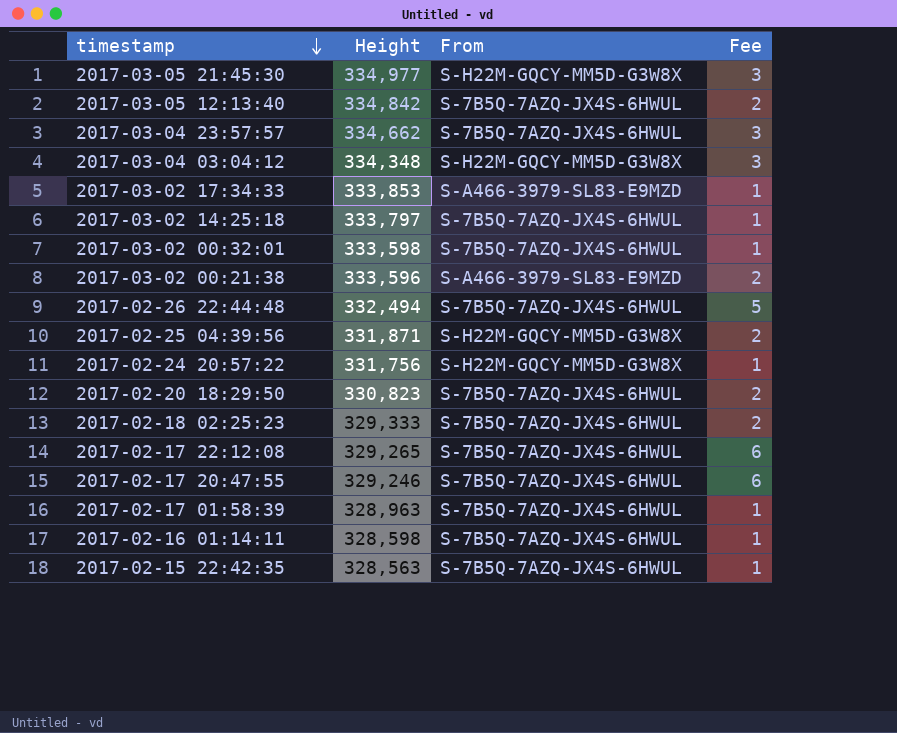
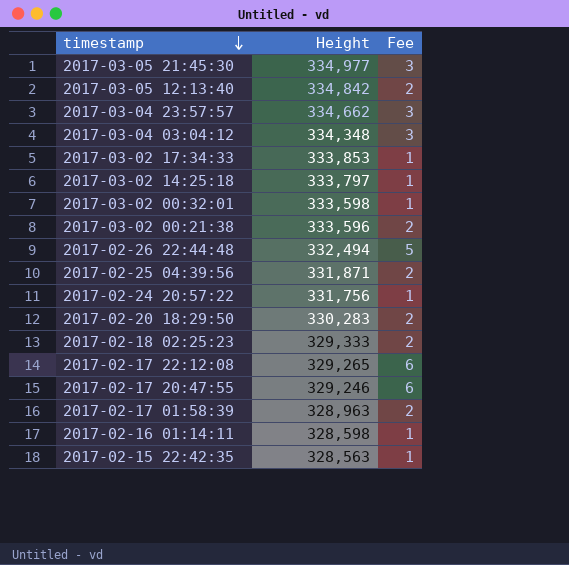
column From | position: 3 -> none
2017-02-20 18:29:50 | Height: 330,823 -> 330,283
2017-02-17 01:58:39 | Fee: 1 -> 2

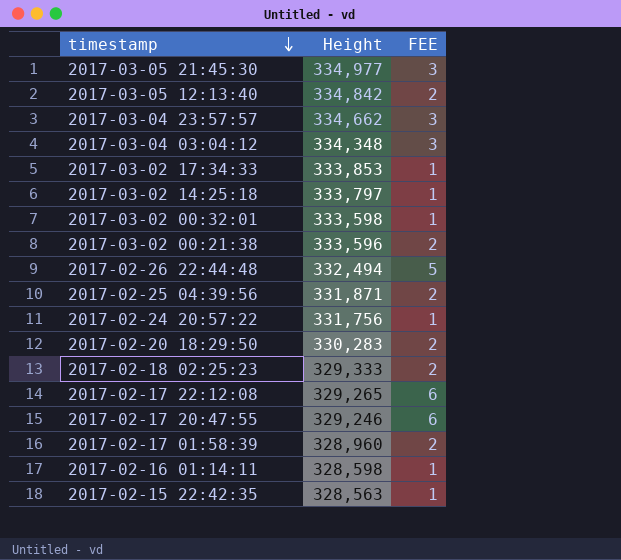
column name: Fee -> FEE
2017-02-17 01:58:39 | Height: 328,963 -> 328,960

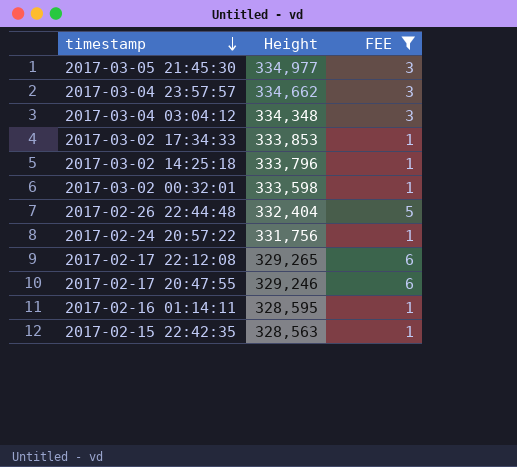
filter: none -> FEE != 2
2017-03-02 14:25:18 | Height: 333,797 -> 333,796
2017-02-26 22:44:48 | Height: 332,494 -> 332,404
2017-02-16 01:14:11 | Height: 328,598 -> 328,595

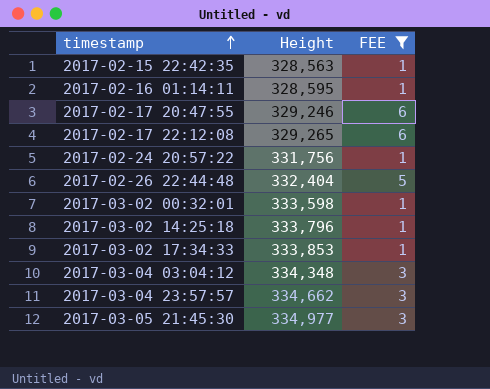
row order: timestamp descending -> timestamp ascending

